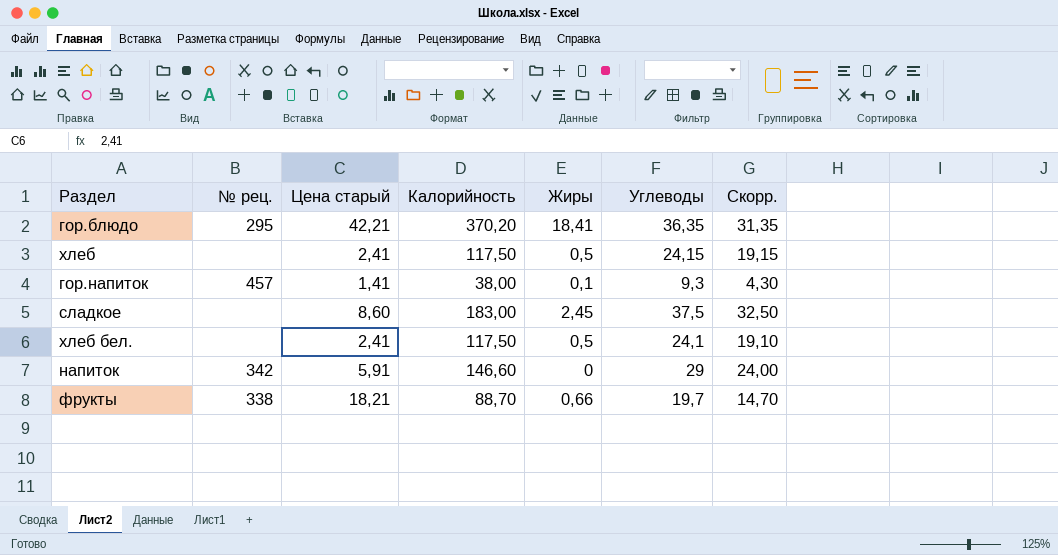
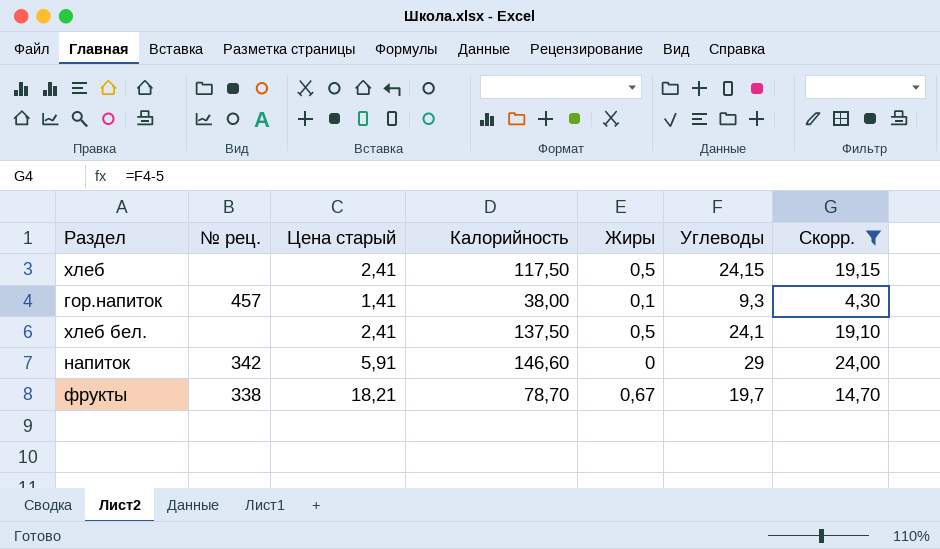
filter: none -> Скорр. <= 24,00
хлеб бел. | Калорийность: 117,50 -> 137,50
фрукты | Калорийность: 88,70 -> 78,70
фрукты | Жиры: 0,66 -> 0,67

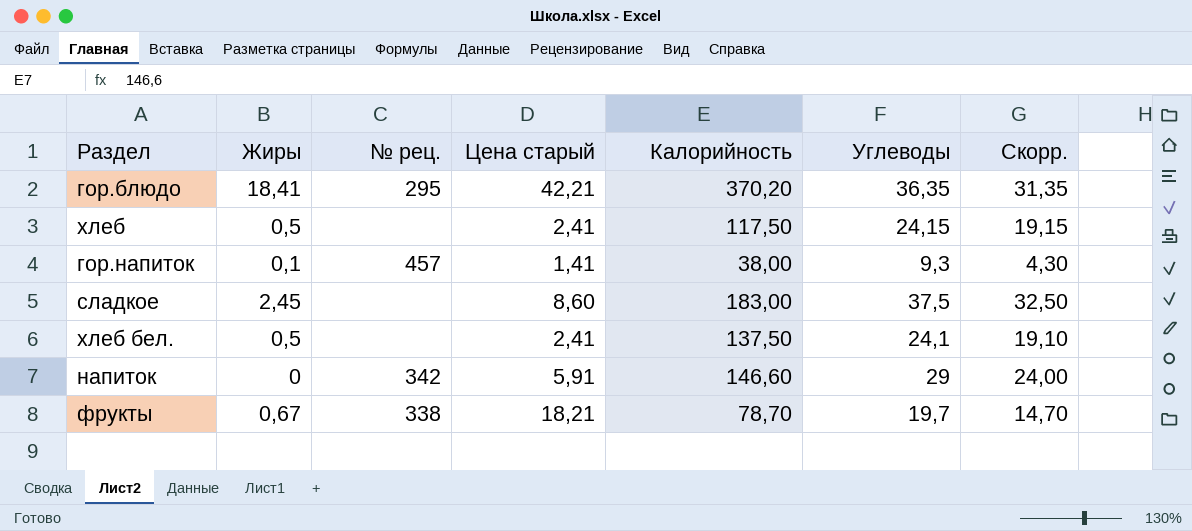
filter: Скорр. <= 24,00 -> none
column Жиры | position: 5 -> 2

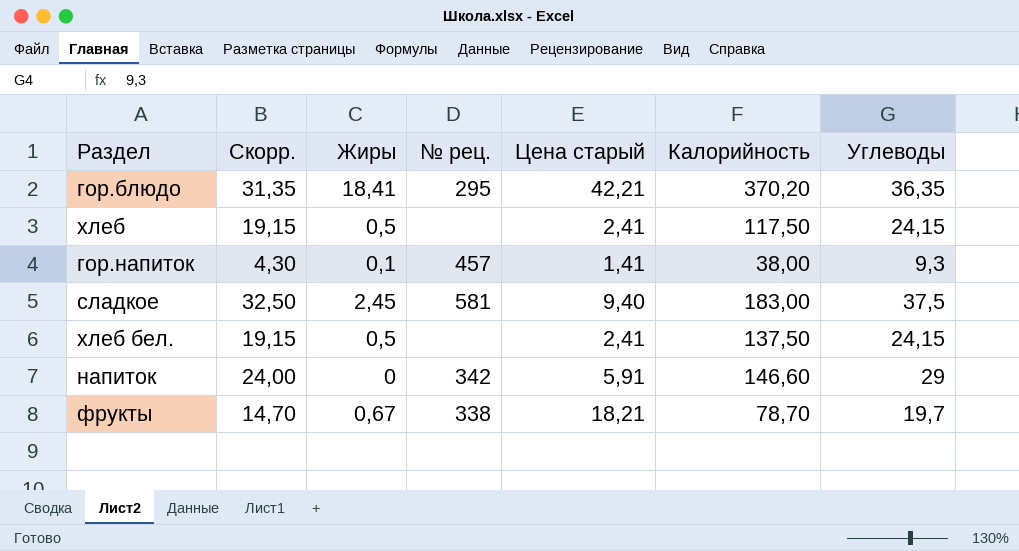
column Скорр. | position: 7 -> 2
сладкое | № рец.: none -> 581
сладкое | Цена старый: 8,60 -> 9,40
хлеб бел. | Скорр.: 19,10 -> 19,15
хлеб бел. | Углеводы: 24,1 -> 24,15

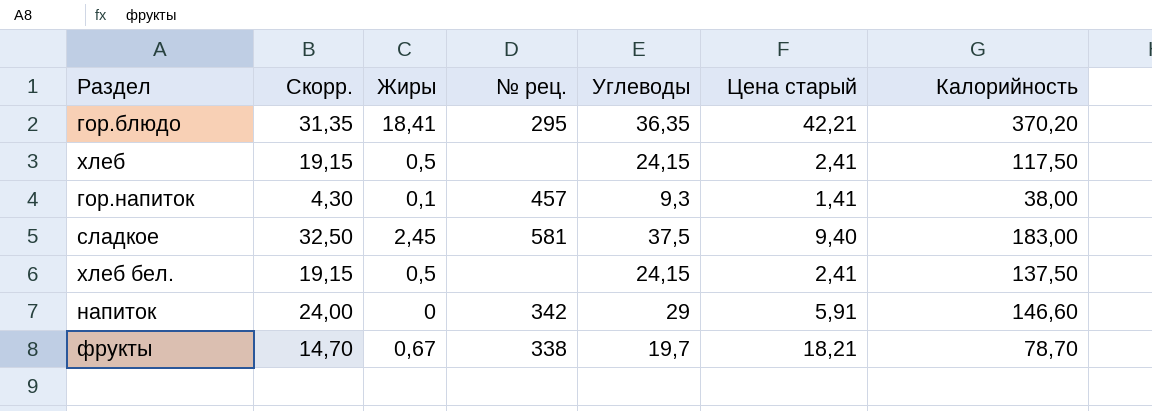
column Углеводы | position: 7 -> 5

